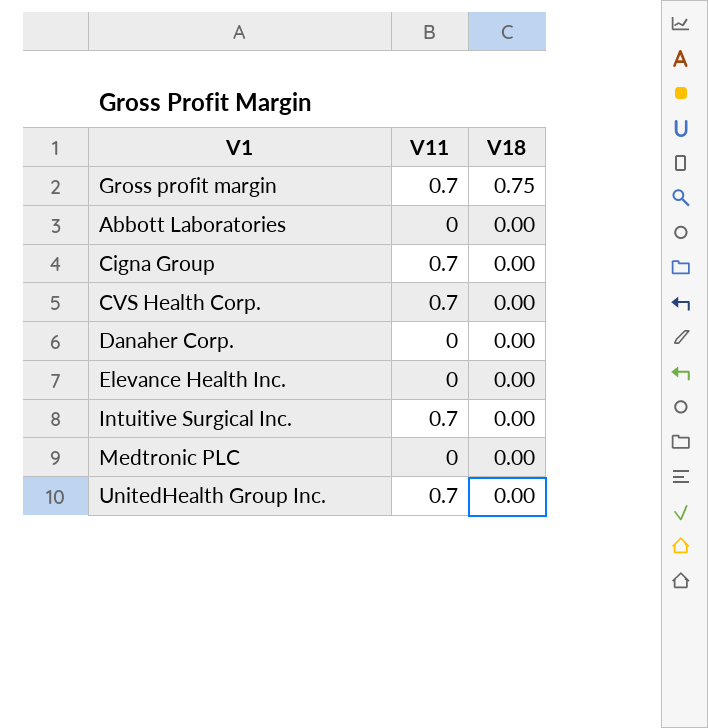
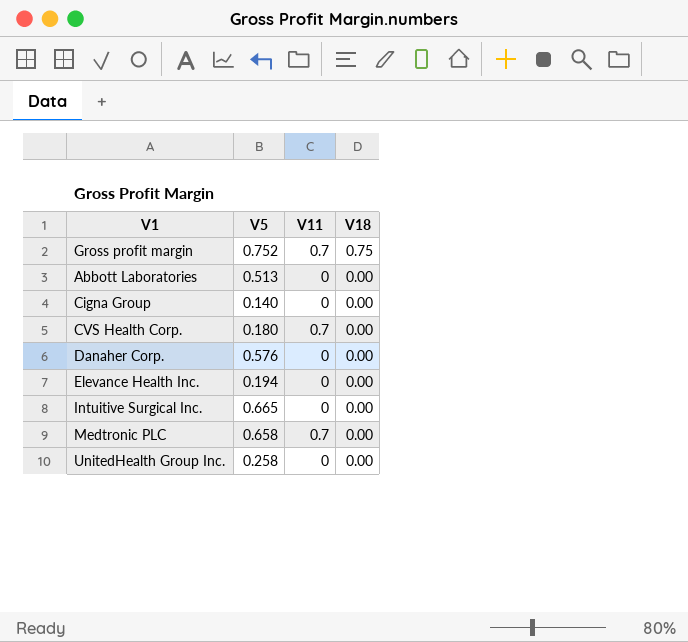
column V5 | position: none -> 2
Cigna Group | V11: 0.7 -> 0
Intuitive Surgical Inc. | V11: 0.7 -> 0
Medtronic PLC | V11: 0 -> 0.7
UnitedHealth Group Inc. | V11: 0.7 -> 0

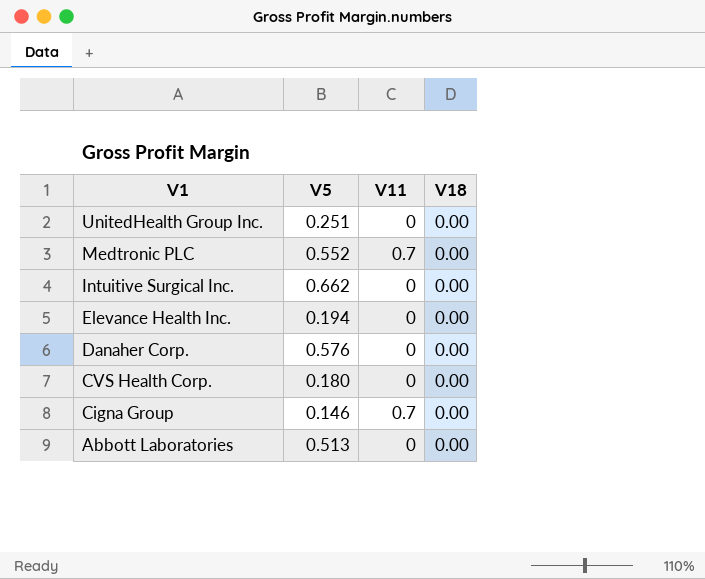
row order: V18 descending -> V1 descending
row Gross profit margin: 0.752 | 0.7 | 0.75 -> none
UnitedHealth Group Inc. | V5: 0.258 -> 0.251
Medtronic PLC | V5: 0.658 -> 0.552
Intuitive Surgical Inc. | V5: 0.665 -> 0.662
CVS Health Corp. | V11: 0.7 -> 0
Cigna Group | V5: 0.140 -> 0.146
Cigna Group | V11: 0 -> 0.7

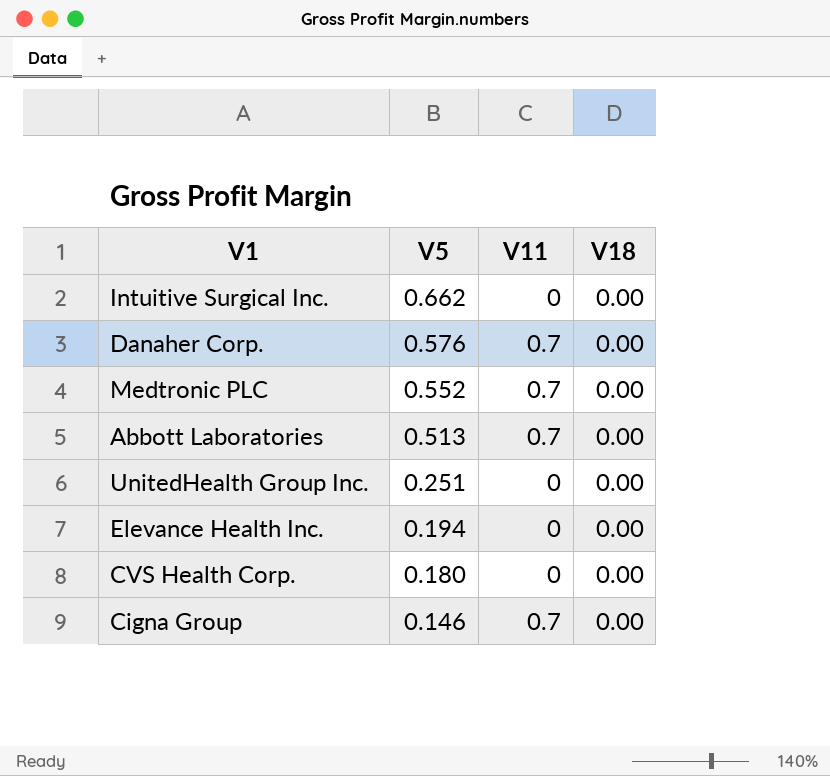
row order: V1 descending -> V5 descending
Danaher Corp. | V11: 0 -> 0.7
Abbott Laboratories | V11: 0 -> 0.7

